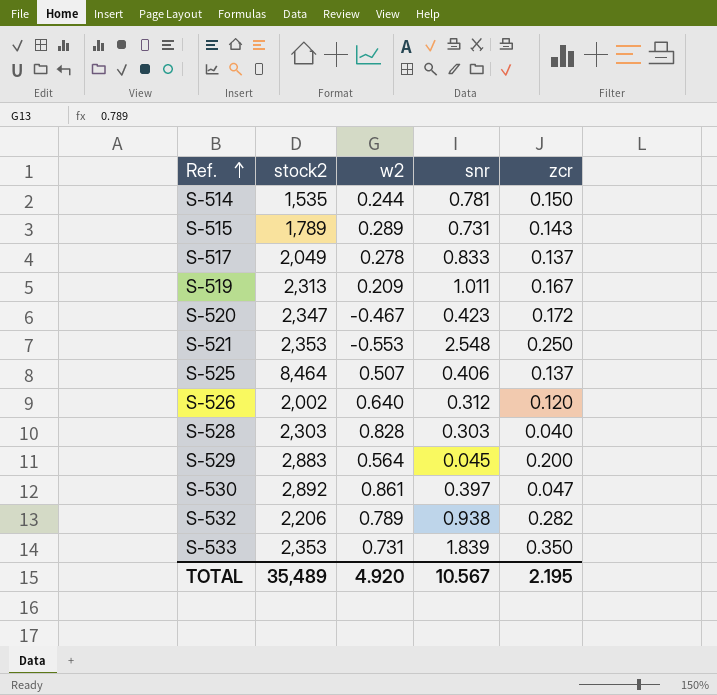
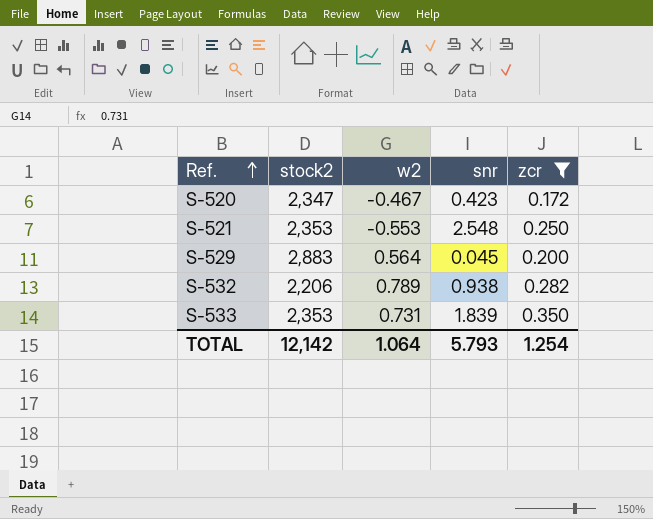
filter: none -> zcr >= 0.172
TOTAL | stock2: 35,489 -> 12,142
TOTAL | w2: 4.920 -> 1.064
TOTAL | snr: 10.567 -> 5.793
TOTAL | zcr: 2.195 -> 1.254

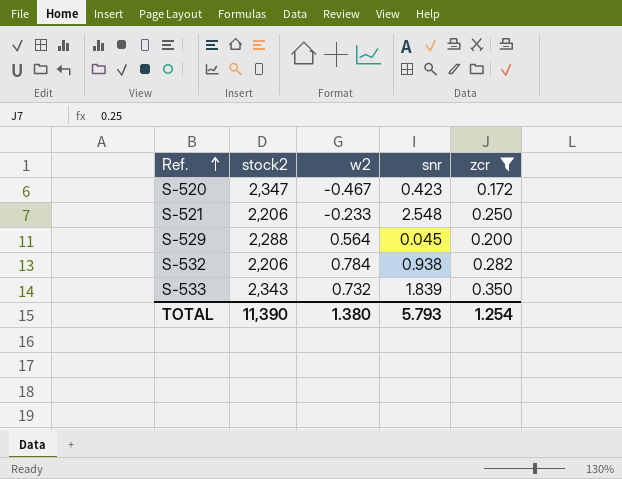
S-521 | stock2: 2,353 -> 2,206
S-521 | w2: -0.553 -> -0.233
S-529 | stock2: 2,883 -> 2,288
S-532 | w2: 0.789 -> 0.784
S-533 | stock2: 2,353 -> 2,343
S-533 | w2: 0.731 -> 0.732
TOTAL | stock2: 12,142 -> 11,390
TOTAL | w2: 1.064 -> 1.380

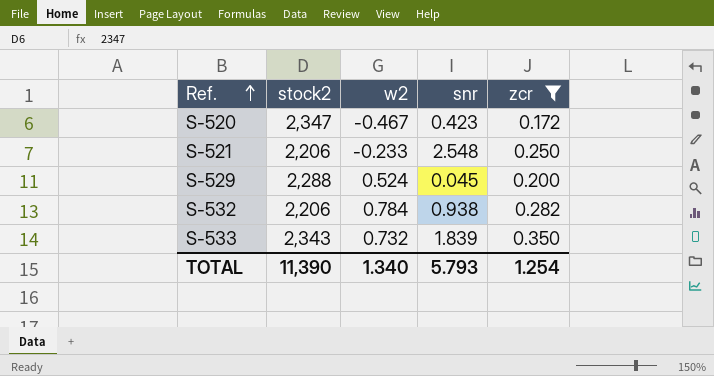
S-529 | w2: 0.564 -> 0.524
TOTAL | w2: 1.380 -> 1.340

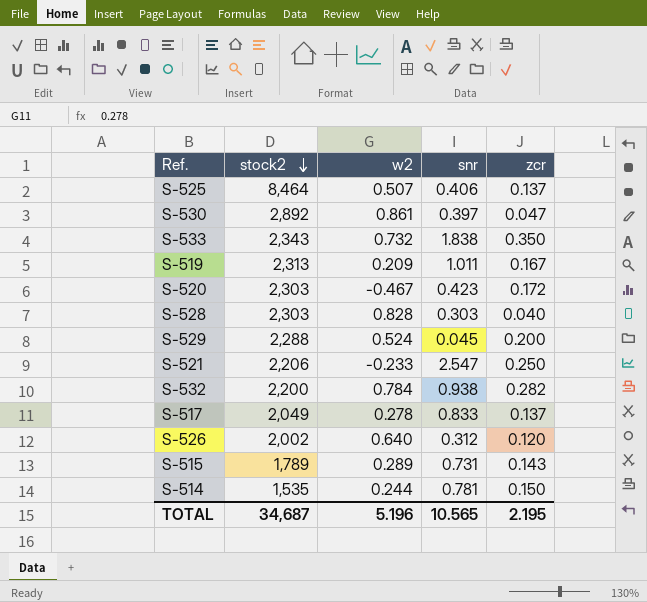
filter: zcr >= 0.172 -> none
row order: Ref. ascending -> stock2 descending
S-533 | snr: 1.839 -> 1.838
S-520 | stock2: 2,347 -> 2,303
S-521 | snr: 2.548 -> 2.547
S-532 | stock2: 2,206 -> 2,200
TOTAL | stock2: 11,390 -> 34,687
TOTAL | w2: 1.340 -> 5.196
TOTAL | snr: 5.793 -> 10.565
TOTAL | zcr: 1.254 -> 2.195

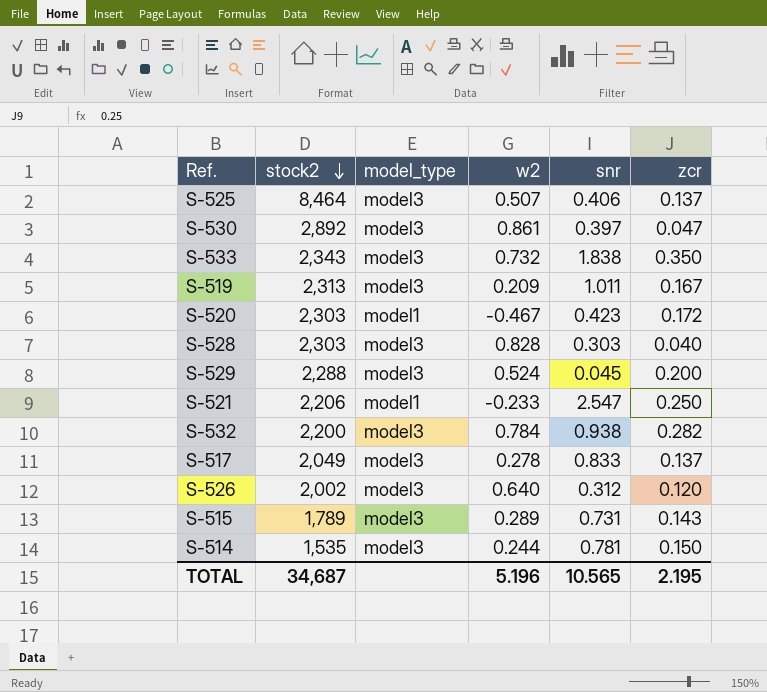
column model_type | position: none -> 3

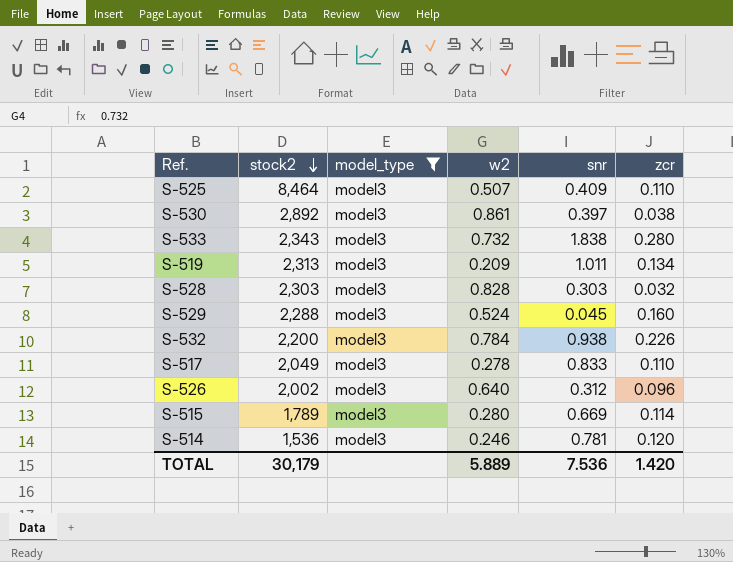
filter: none -> model_type = model3
S-525 | snr: 0.406 -> 0.409
S-525 | zcr: 0.137 -> 0.110
S-530 | zcr: 0.047 -> 0.038
S-533 | zcr: 0.350 -> 0.280
S-519 | zcr: 0.167 -> 0.134
S-528 | zcr: 0.040 -> 0.032
S-529 | zcr: 0.200 -> 0.160
S-532 | zcr: 0.282 -> 0.226
S-517 | zcr: 0.137 -> 0.110
S-526 | zcr: 0.120 -> 0.096
S-515 | w2: 0.289 -> 0.280
S-515 | snr: 0.731 -> 0.669
S-515 | zcr: 0.143 -> 0.114
S-514 | stock2: 1,535 -> 1,536
S-514 | w2: 0.244 -> 0.246
S-514 | zcr: 0.150 -> 0.120
TOTAL | stock2: 34,687 -> 30,179
TOTAL | w2: 5.196 -> 5.889
TOTAL | snr: 10.565 -> 7.536
TOTAL | zcr: 2.195 -> 1.420

